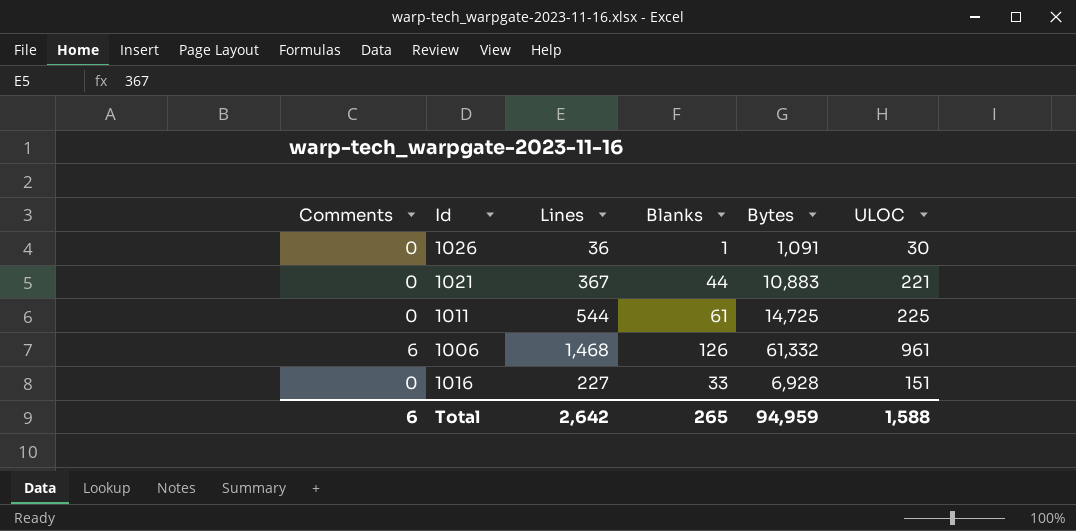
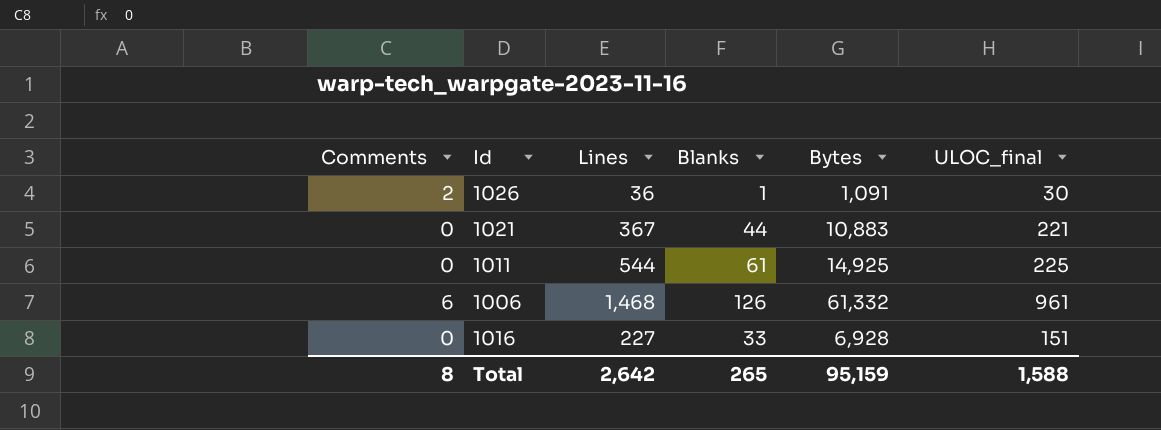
column name: ULOC -> ULOC_final
1026 | Comments: 0 -> 2
1011 | Bytes: 14,725 -> 14,925
Total | Comments: 6 -> 8
Total | Bytes: 94,959 -> 95,159

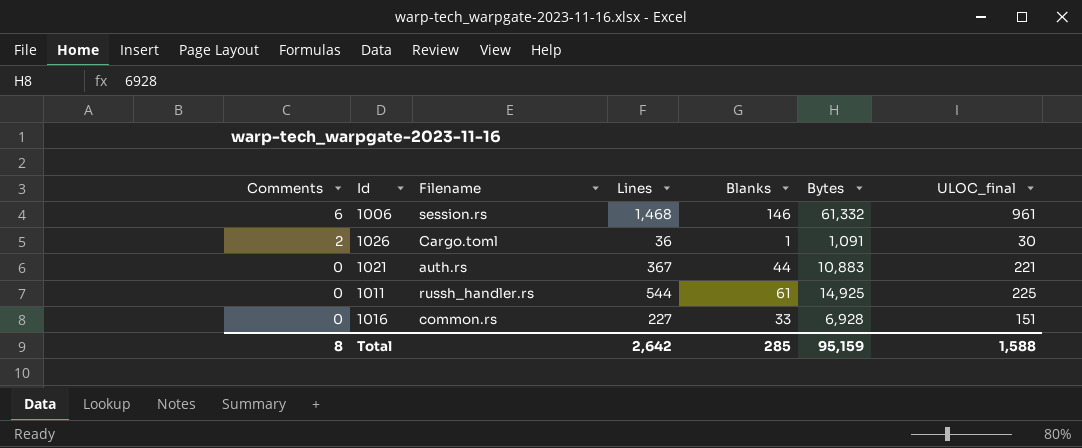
row order: none -> Comments descending
column Filename | position: none -> 3
1006 | Blanks: 126 -> 146
Total | Blanks: 265 -> 285

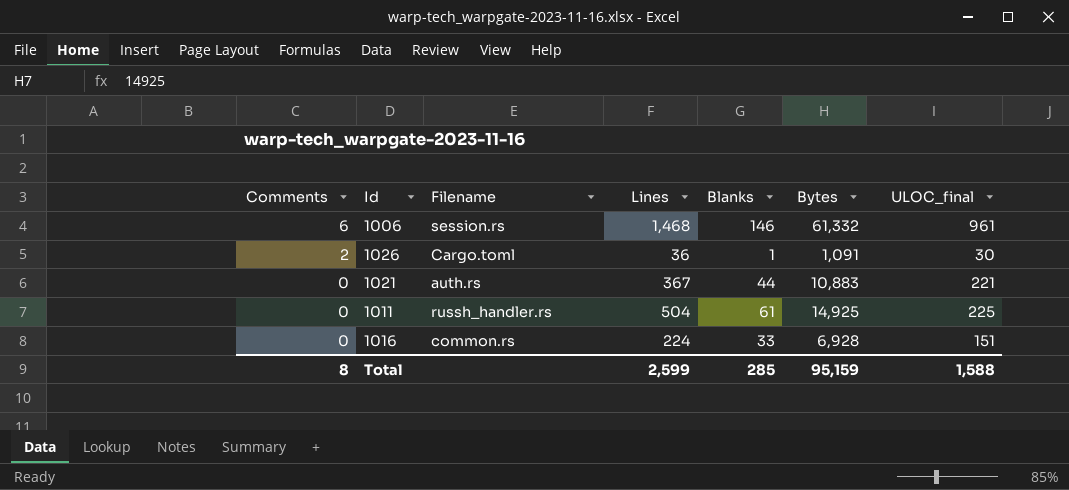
1011 | Lines: 544 -> 504
1016 | Lines: 227 -> 224
Total | Lines: 2,642 -> 2,599

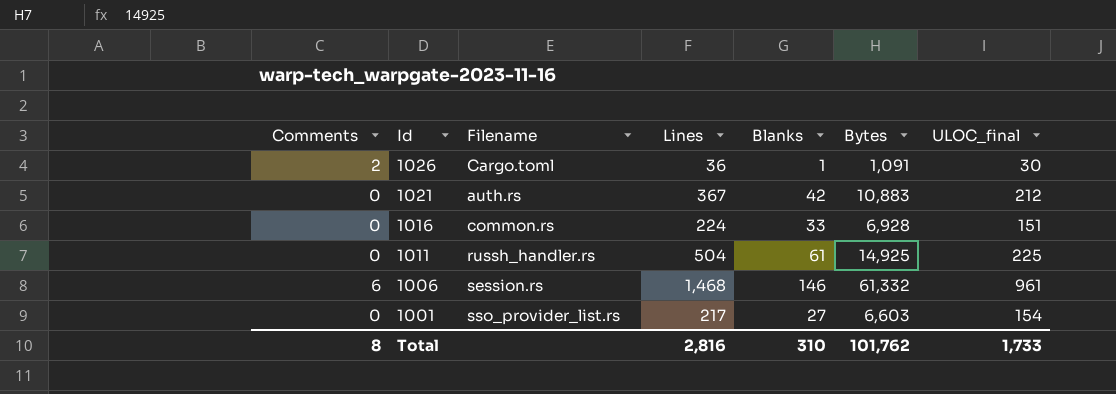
row order: Comments descending -> Id descending
1021 | Blanks: 44 -> 42
1021 | ULOC_final: 221 -> 212
row 1001: none -> 0 | sso_provider_list.rs | 217 | 27 | 6,603 | 154
Total | Lines: 2,599 -> 2,816
Total | Blanks: 285 -> 310
Total | Bytes: 95,159 -> 101,762
Total | ULOC_final: 1,588 -> 1,733

